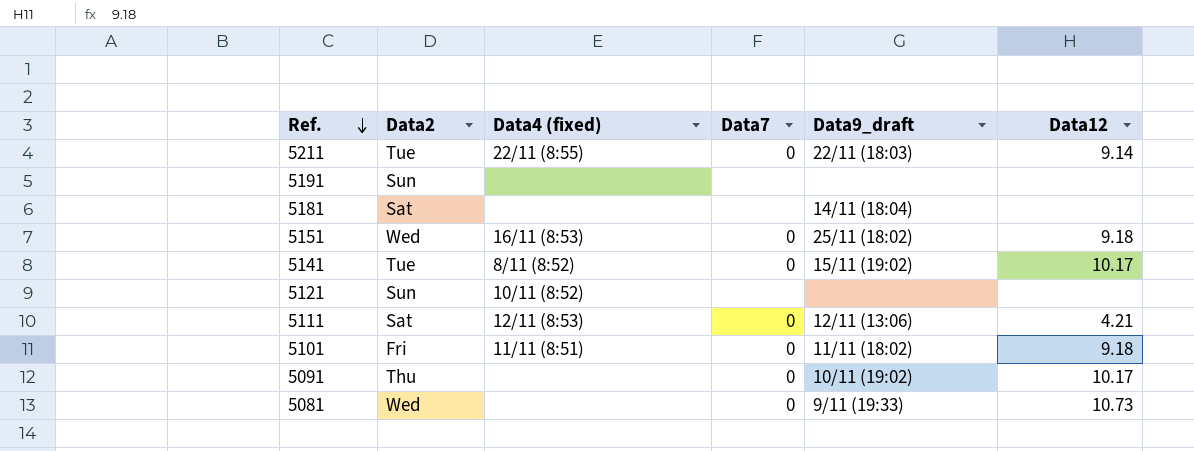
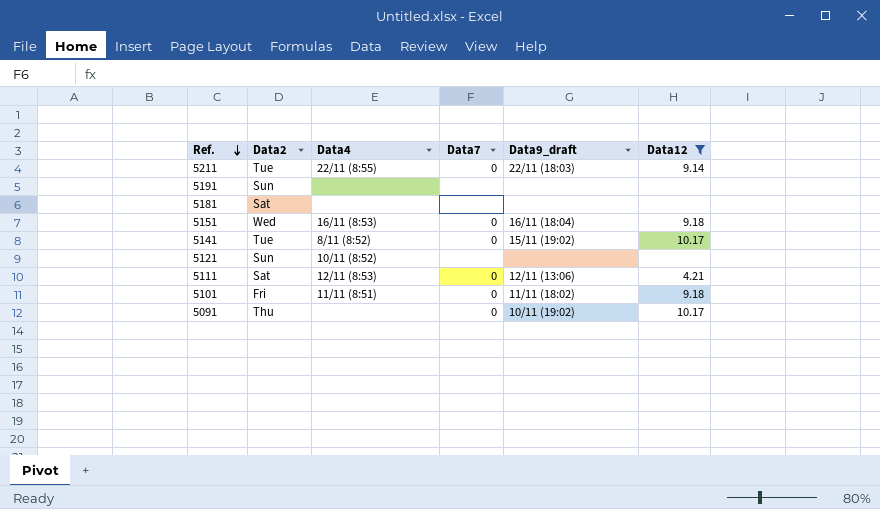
filter: none -> Data12 != 10.73
column name: Data4 (fixed) -> Data4
5181 | Data9_draft: 14/11 (18:04) -> none
5151 | Data9_draft: 25/11 (18:02) -> 16/11 (18:04)

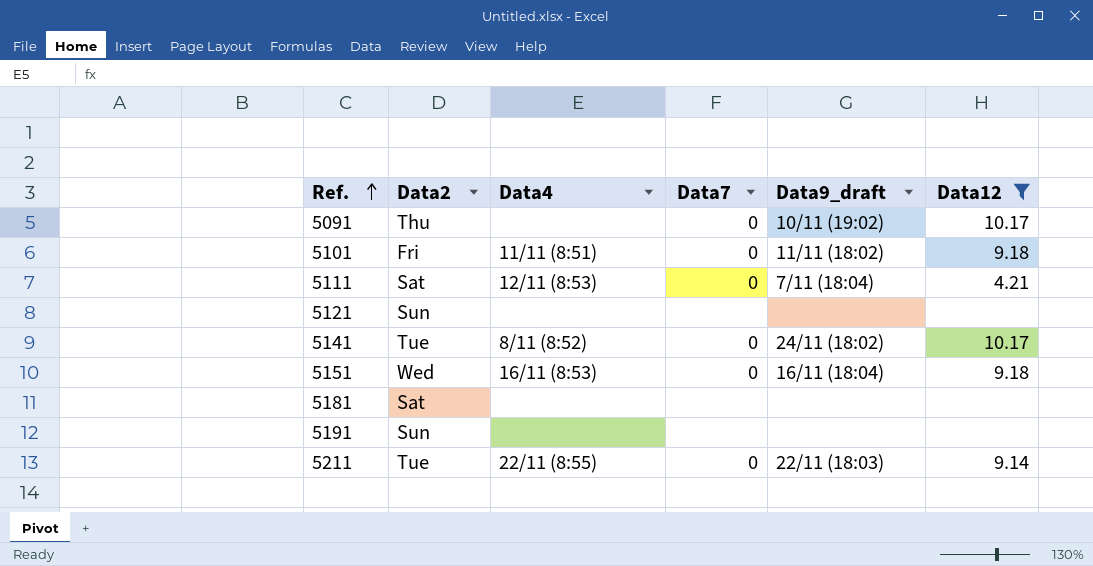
row order: Ref. descending -> Ref. ascending
5111 | Data9_draft: 12/11 (13:06) -> 7/11 (18:04)
5121 | Data4: 10/11 (8:52) -> none
5141 | Data9_draft: 15/11 (19:02) -> 24/11 (18:02)

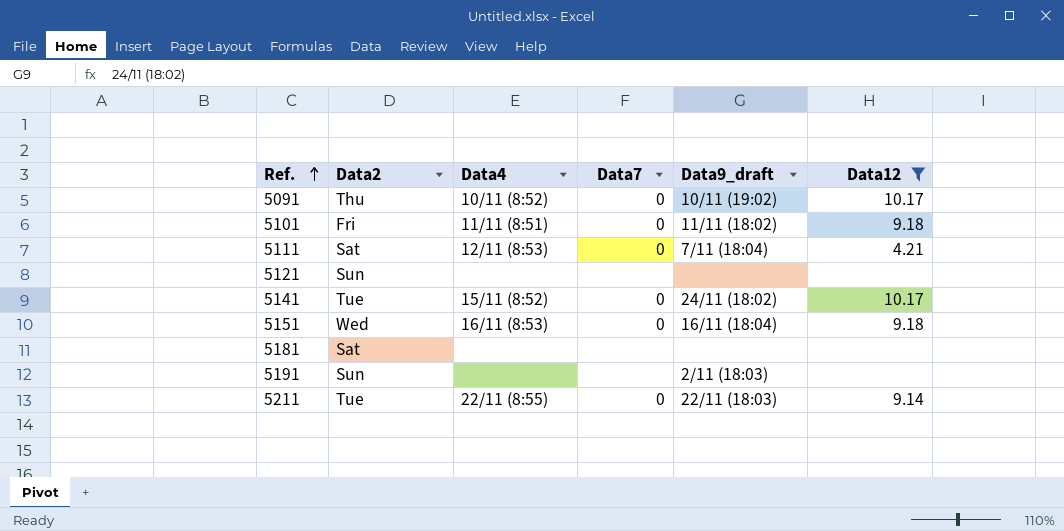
5091 | Data4: none -> 10/11 (8:52)
5141 | Data4: 8/11 (8:52) -> 15/11 (8:52)
5191 | Data9_draft: none -> 2/11 (18:03)

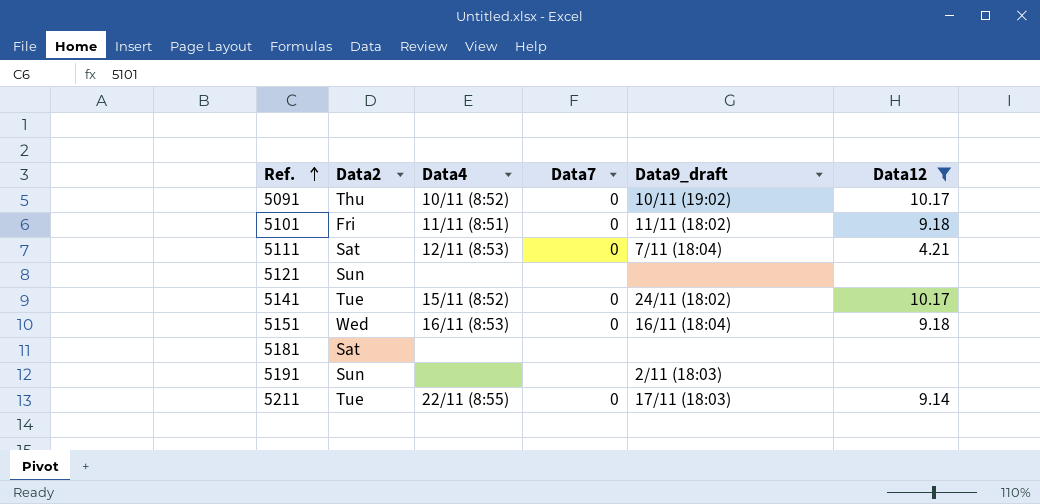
5211 | Data9_draft: 22/11 (18:03) -> 17/11 (18:03)

